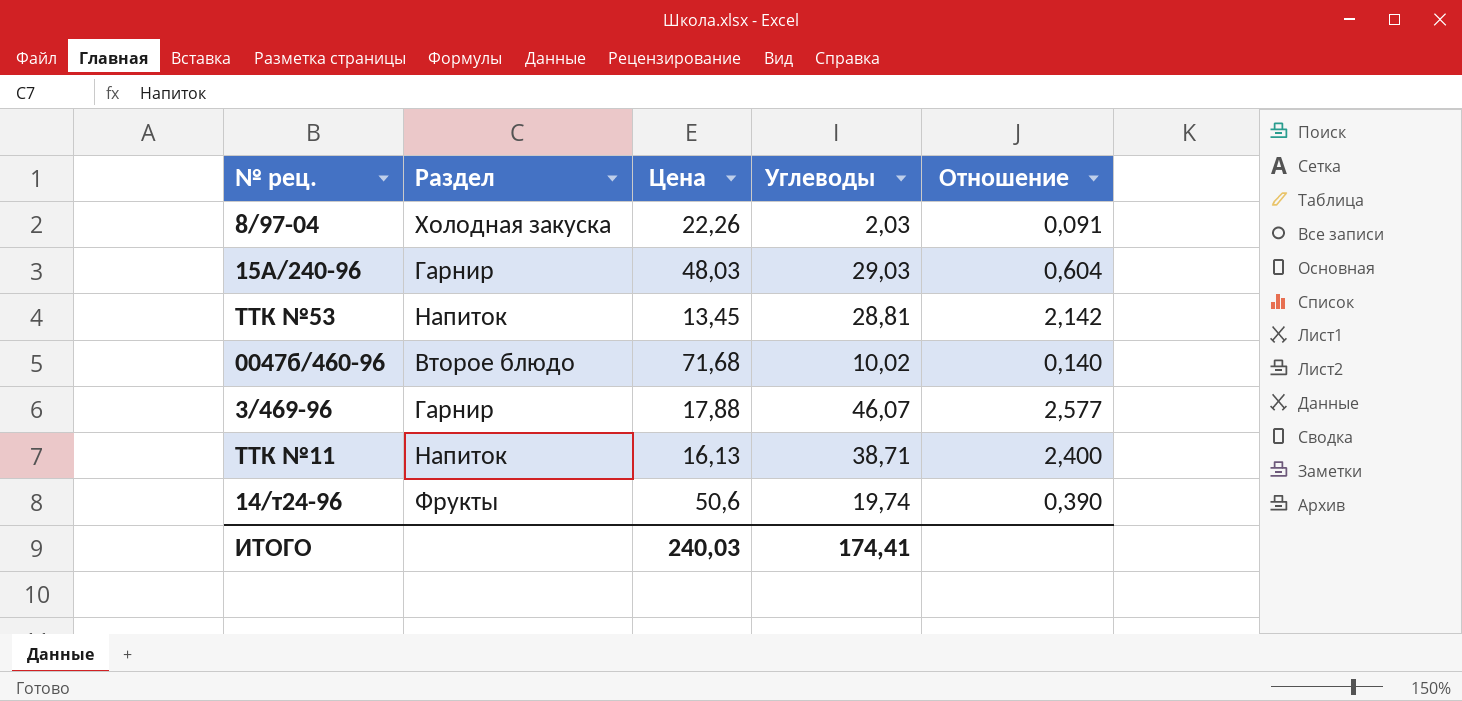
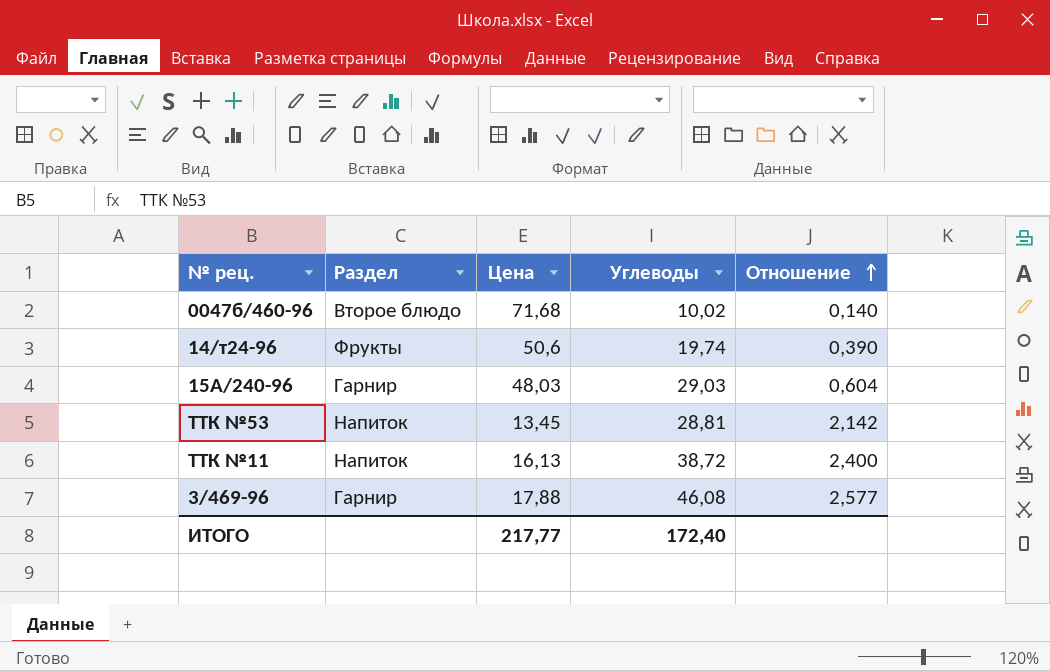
row order: none -> Отношение ascending
row 8/97-04: Холодная закуска | 22,26 | 2,03 | 0,091 -> none
ТТК №11 | Углеводы: 38,71 -> 38,72
3/469-96 | Углеводы: 46,07 -> 46,08
ИТОГО | Цена: 240,03 -> 217,77
ИТОГО | Углеводы: 174,41 -> 172,40

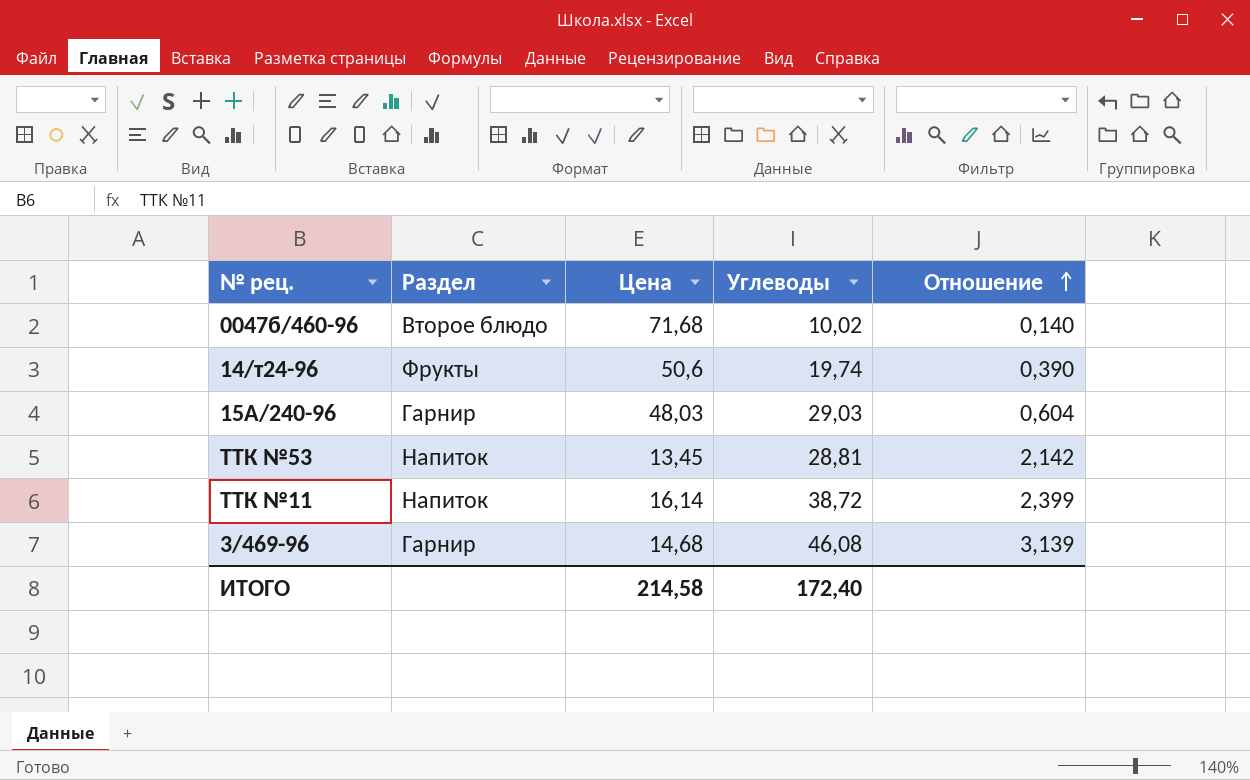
ТТК №11 | Цена: 16,13 -> 16,14
ТТК №11 | Отношение: 2,400 -> 2,399
3/469-96 | Цена: 17,88 -> 14,68
3/469-96 | Отношение: 2,577 -> 3,139
ИТОГО | Цена: 217,77 -> 214,58

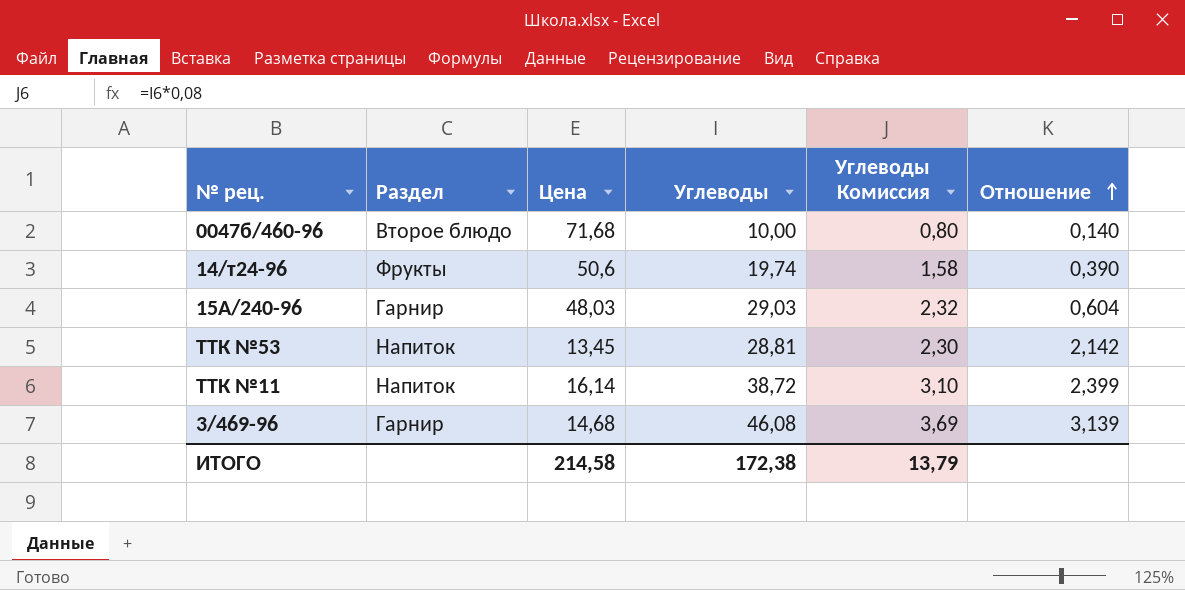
column Углеводы Комиссия | formula: none -> [Углеводы] * 0,08
0047б/460-96 | Углеводы: 10,02 -> 10,00
ИТОГО | Углеводы: 172,40 -> 172,38

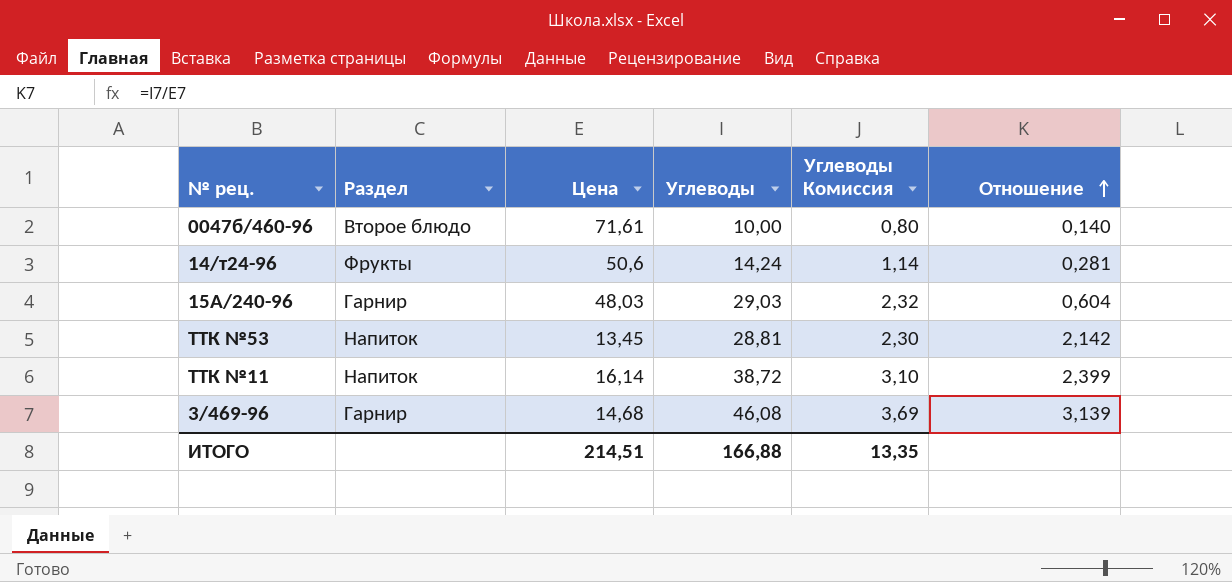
0047б/460-96 | Цена: 71,68 -> 71,61
14/т24-96 | Углеводы: 19,74 -> 14,24
14/т24-96 | Углеводы Комиссия: 1,58 -> 1,14
14/т24-96 | Отношение: 0,390 -> 0,281
ИТОГО | Цена: 214,58 -> 214,51
ИТОГО | Углеводы: 172,38 -> 166,88
ИТОГО | Углеводы Комиссия: 13,79 -> 13,35

